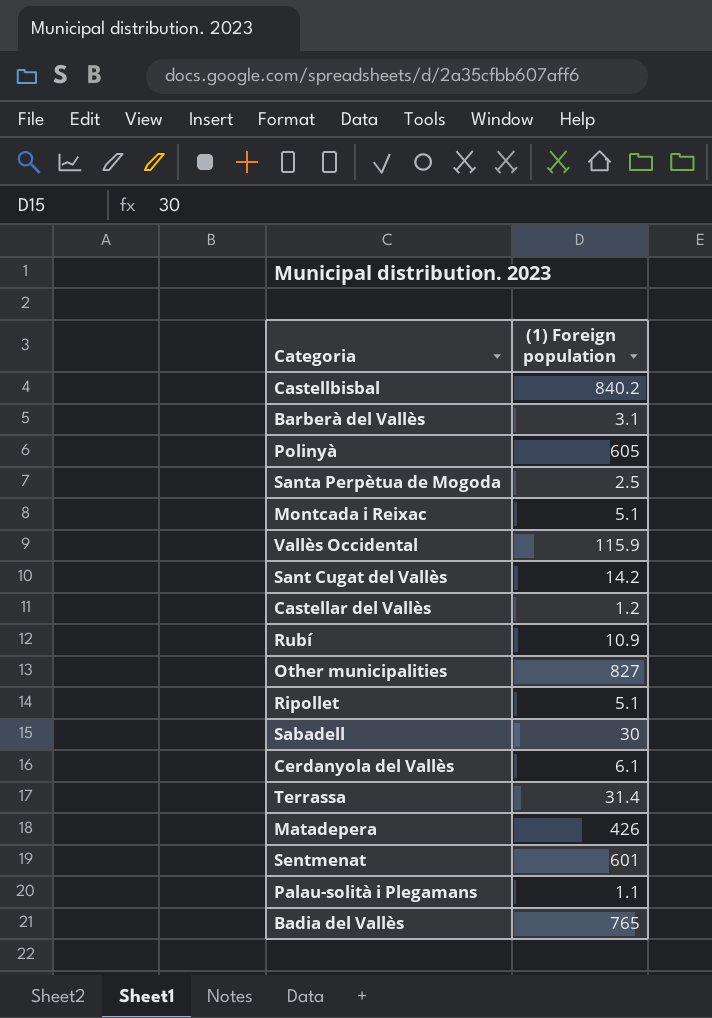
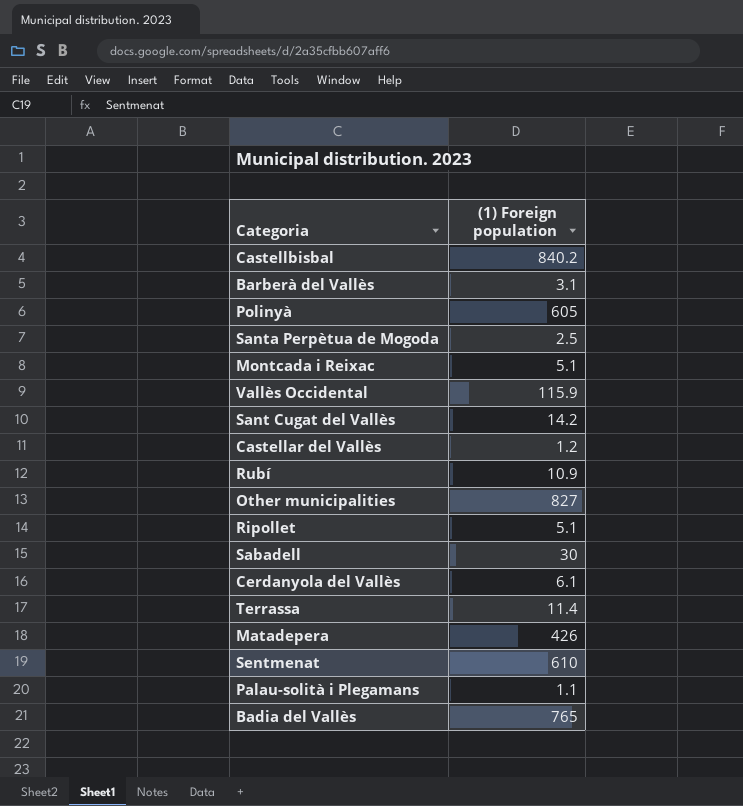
Terrassa | (1) Foreign population: 31.4 -> 11.4
Sentmenat | (1) Foreign population: 601 -> 610

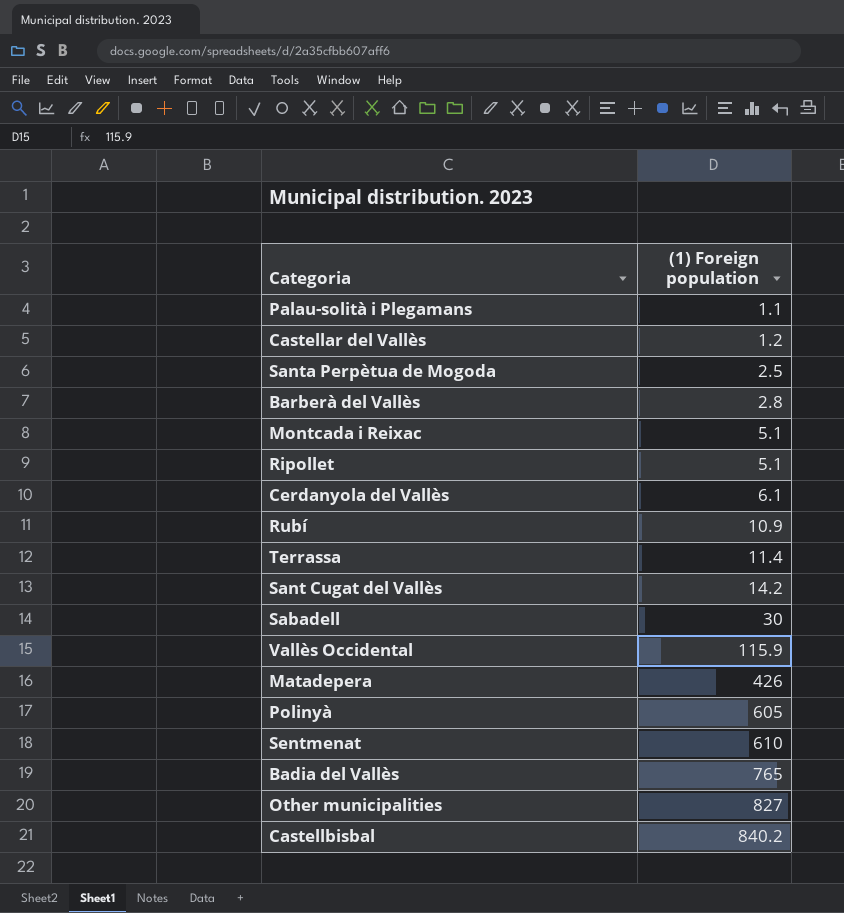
row order: none -> (1) Foreign population ascending
Barberà del Vallès | (1) Foreign population: 3.1 -> 2.8

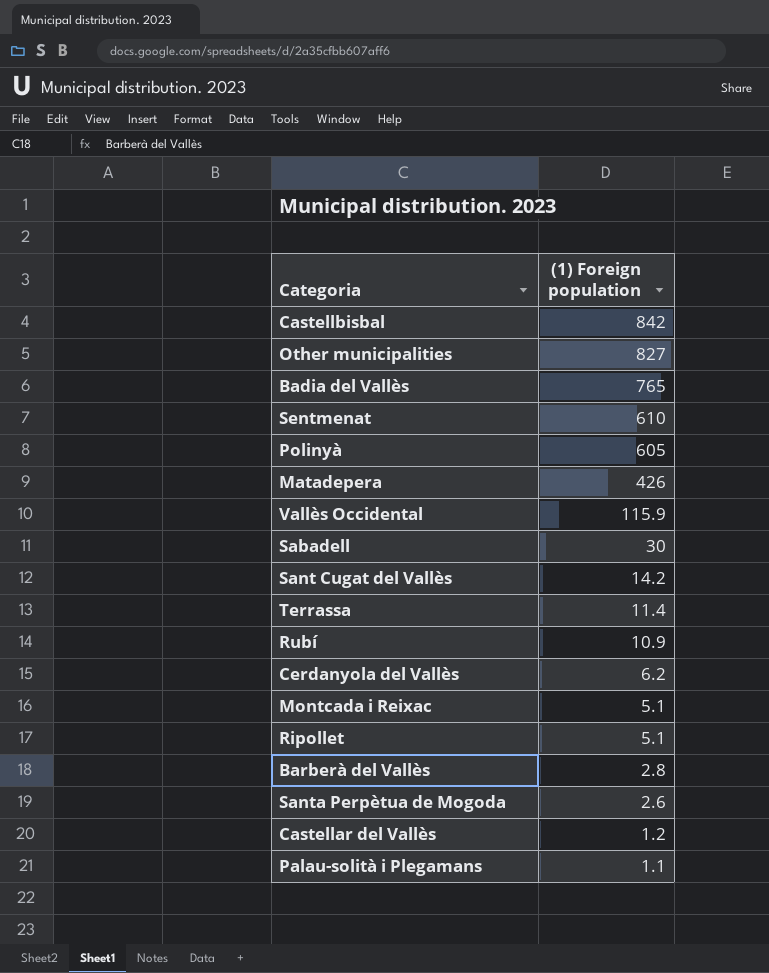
row order: (1) Foreign population ascending -> (1) Foreign population descending
Castellbisbal | (1) Foreign population: 840.2 -> 842
Cerdanyola del Vallès | (1) Foreign population: 6.1 -> 6.2
Santa Perpètua de Mogoda | (1) Foreign population: 2.5 -> 2.6

